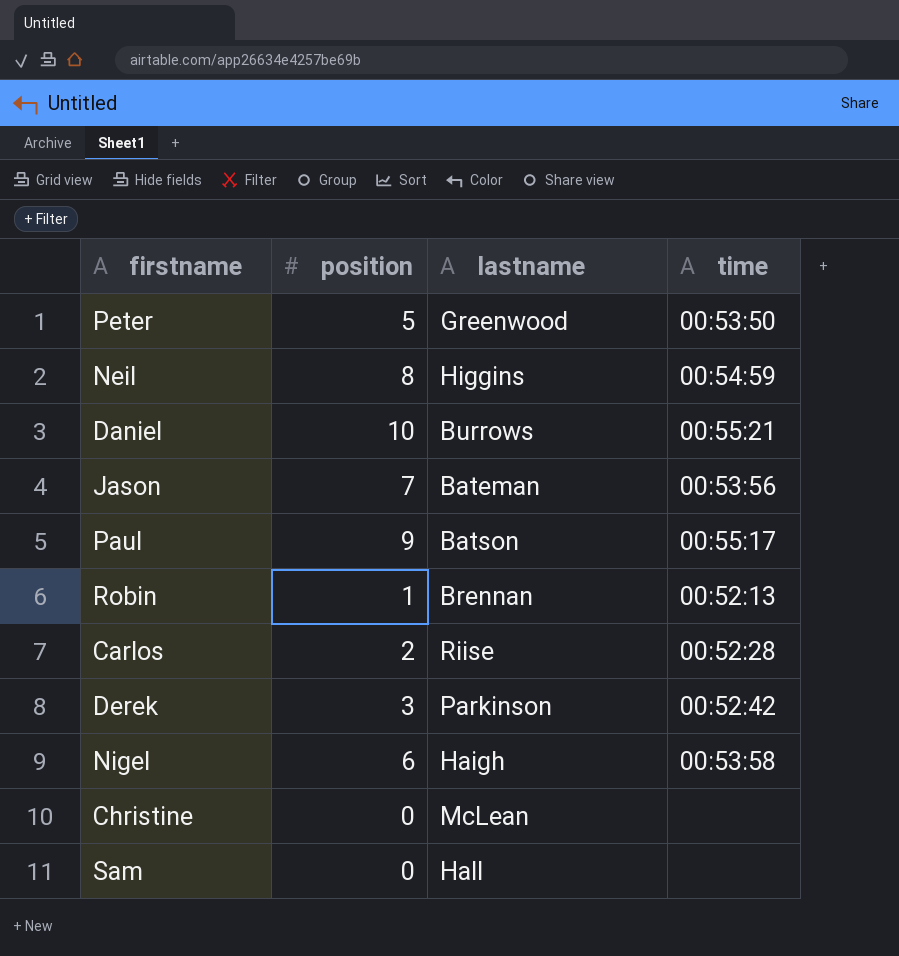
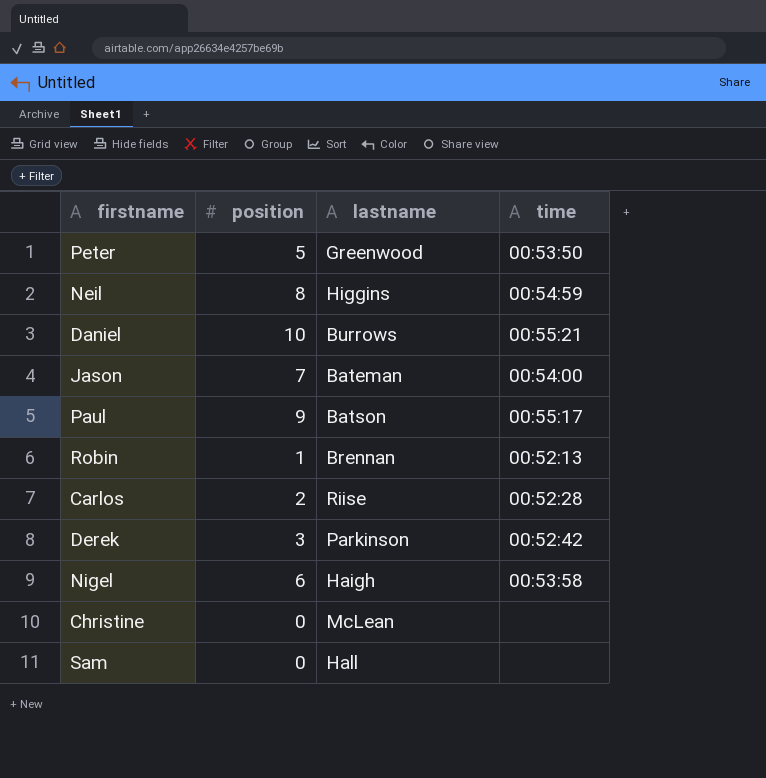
Jason | time: 00:53:56 -> 00:54:00

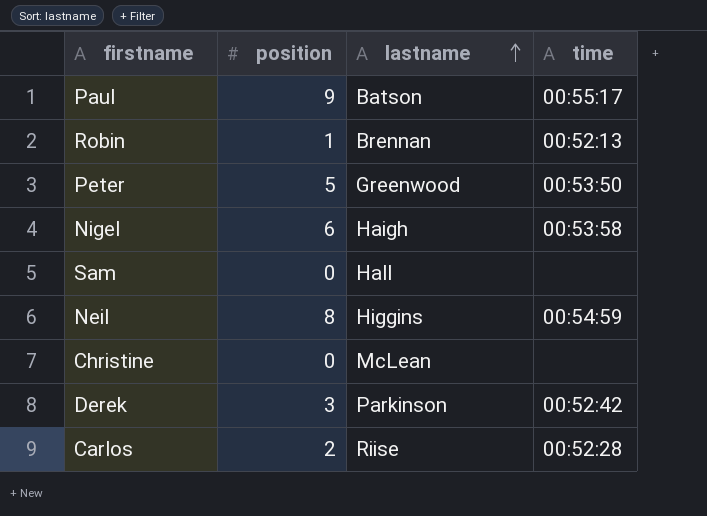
row order: none -> lastname ascending
row Daniel: 10 | Burrows | 00:55:21 -> none
row Jason: 7 | Bateman | 00:54:00 -> none

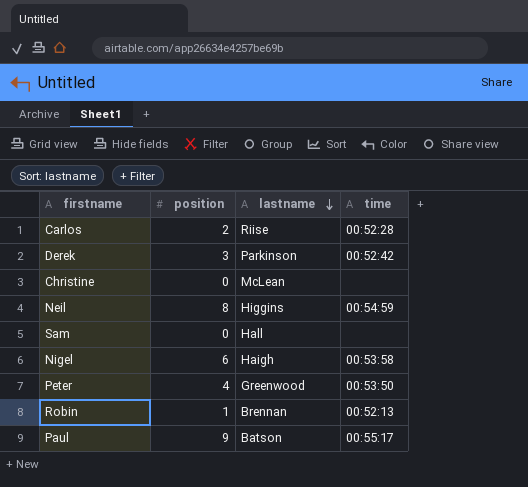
row order: lastname ascending -> lastname descending
Peter | position: 5 -> 4

